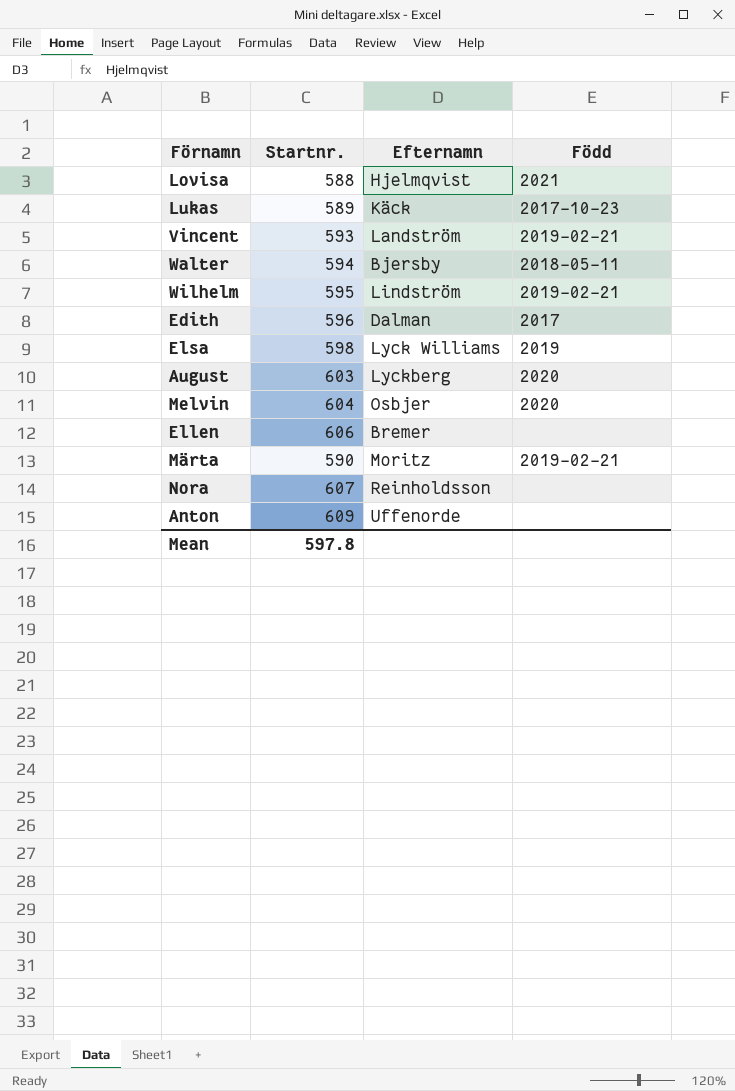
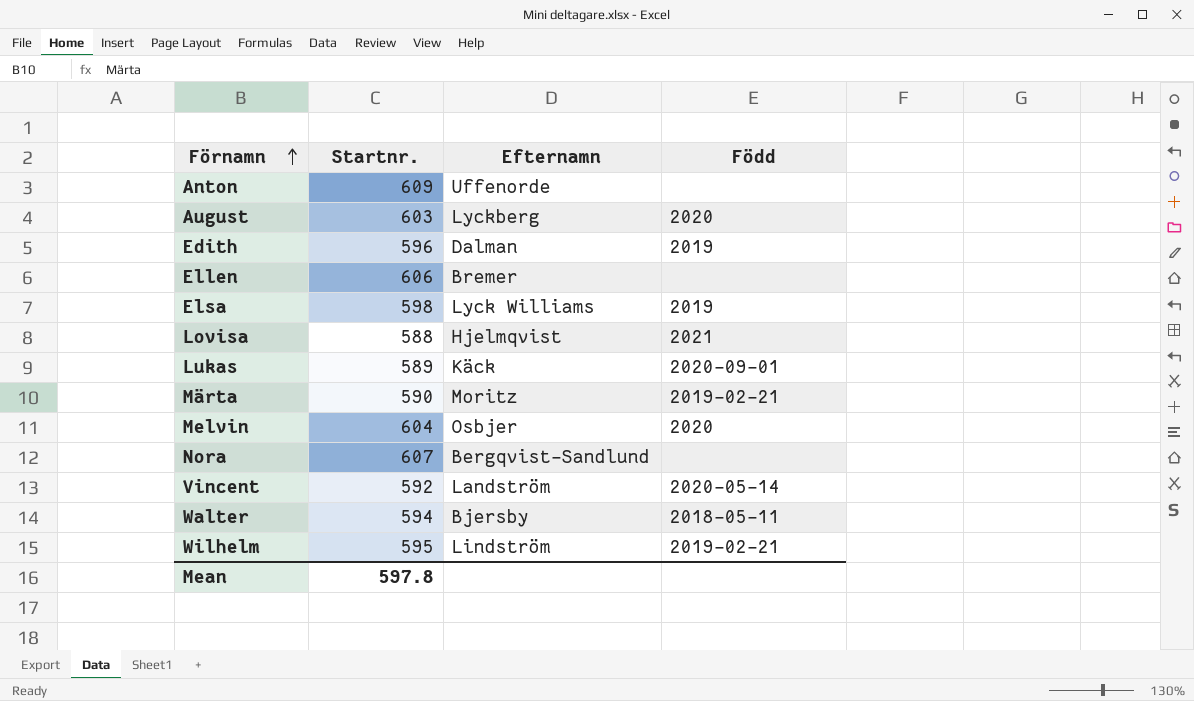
row order: none -> Förnamn ascending
Edith | Född: 2017 -> 2019
Lukas | Född: 2017-10-23 -> 2020-09-01
Nora | Efternamn: Reinholdsson -> Bergqvist-Sandlund
Vincent | Startnr.: 593 -> 592
Vincent | Född: 2019-02-21 -> 2020-05-14

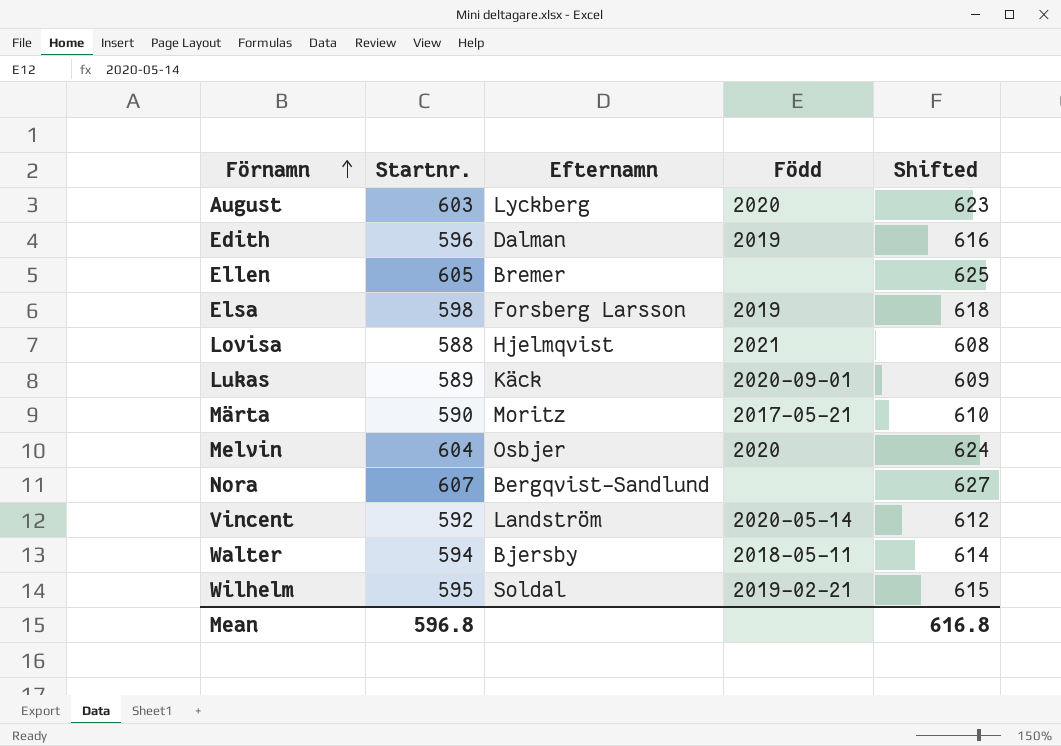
column Shifted | formula: none -> [Startnr.] + 20
row Anton: 609 | Uffenorde | none -> none
Ellen | Startnr.: 606 -> 605
Elsa | Efternamn: Lyck Williams -> Forsberg Larsson
Märta | Född: 2019-02-21 -> 2017-05-21
Wilhelm | Efternamn: Lindström -> Soldal
Mean | Startnr.: 597.8 -> 596.8

